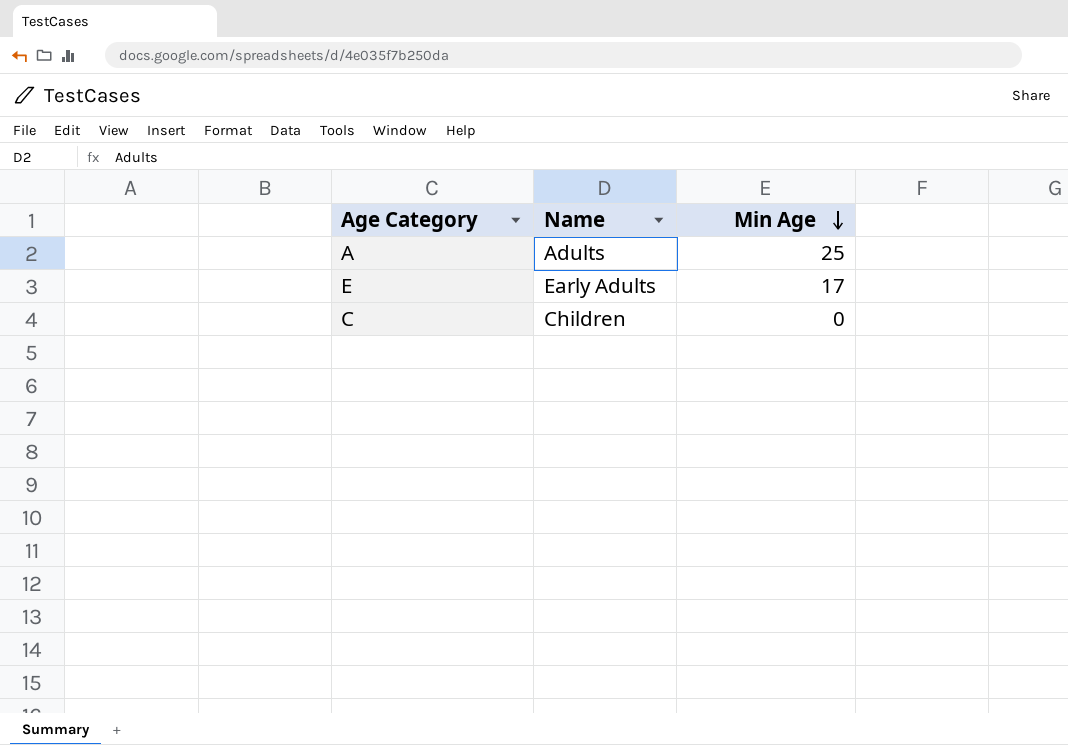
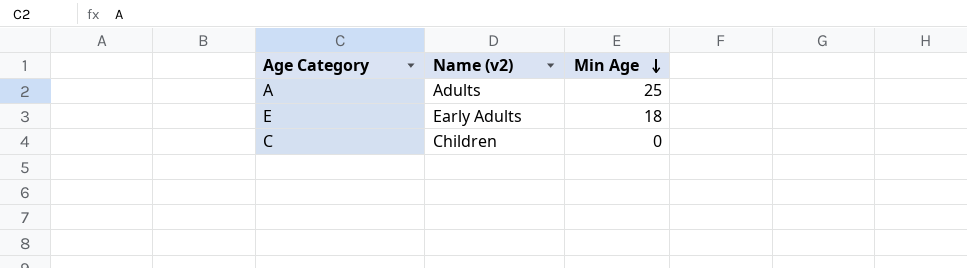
column name: Name -> Name (v2)
E | Min Age: 17 -> 18

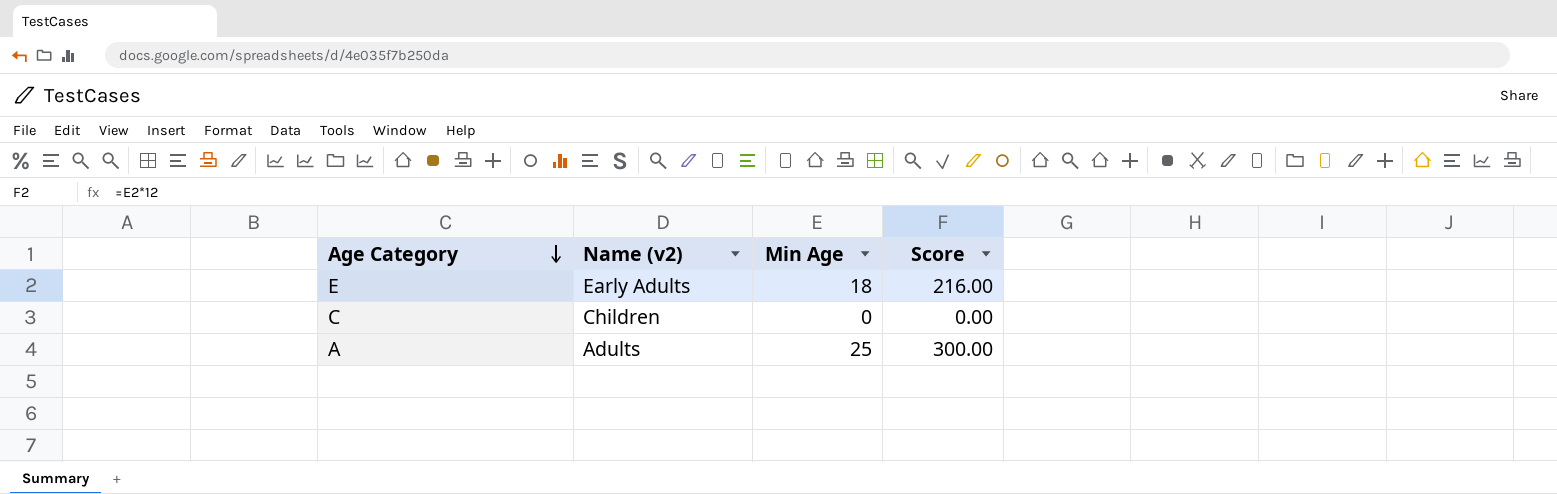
row order: Min Age descending -> Age Category descending
column Score | formula: none -> [Min Age] * 12

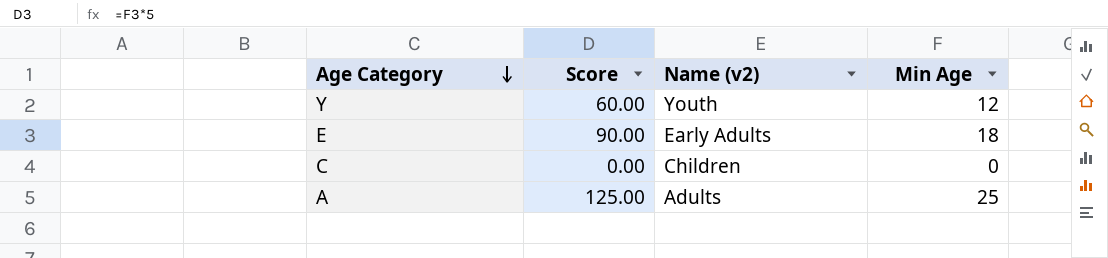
column Score | formula: [Min Age] * 12 -> [Min Age] * 5
column Score | position: 4 -> 2
row Y: none -> 60.00 | Youth | 12

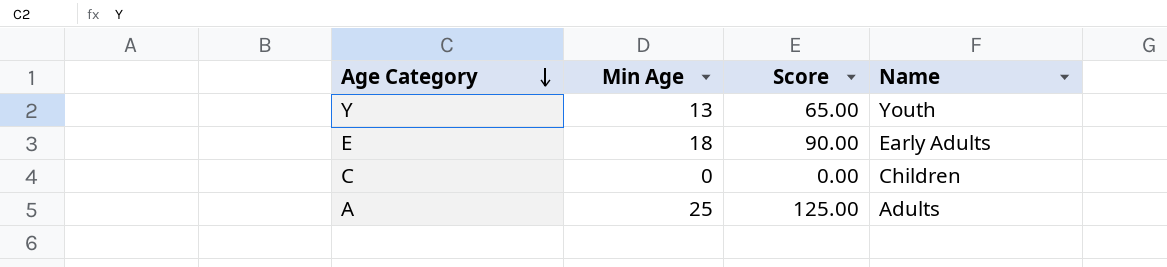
column Min Age | position: 4 -> 2
column name: Name (v2) -> Name
Y | Min Age: 12 -> 13
Y | Score: 60.00 -> 65.00

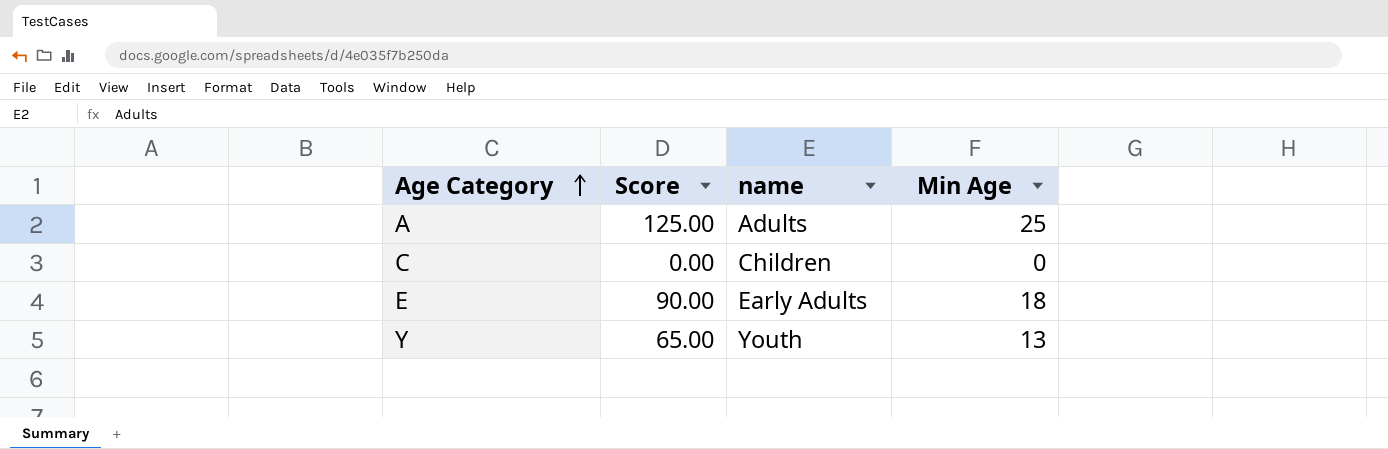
row order: Age Category descending -> Age Category ascending
column name: Name -> name
column Min Age | position: 2 -> 4

